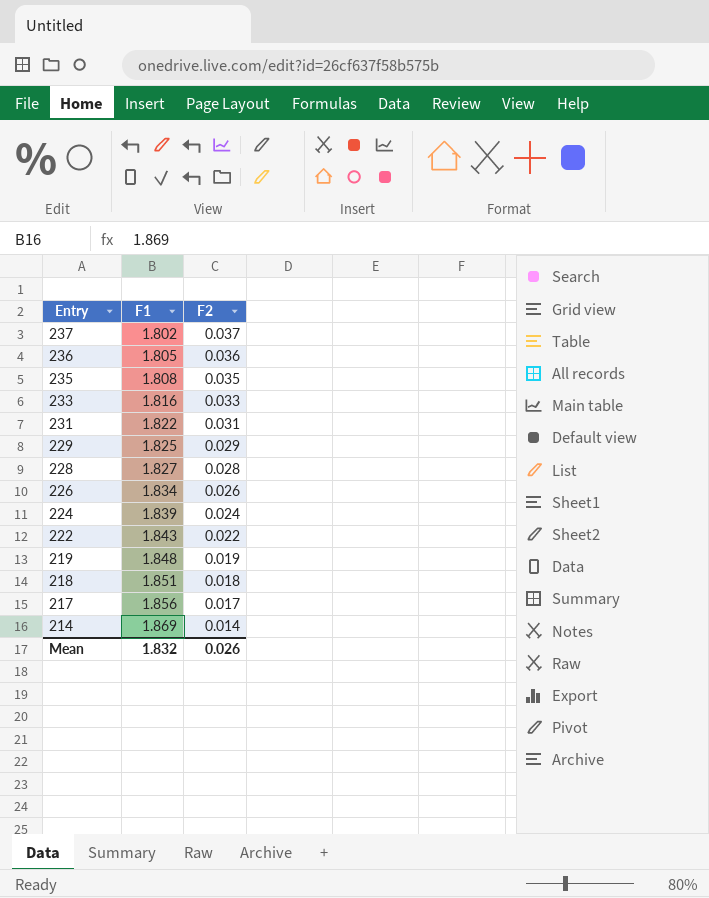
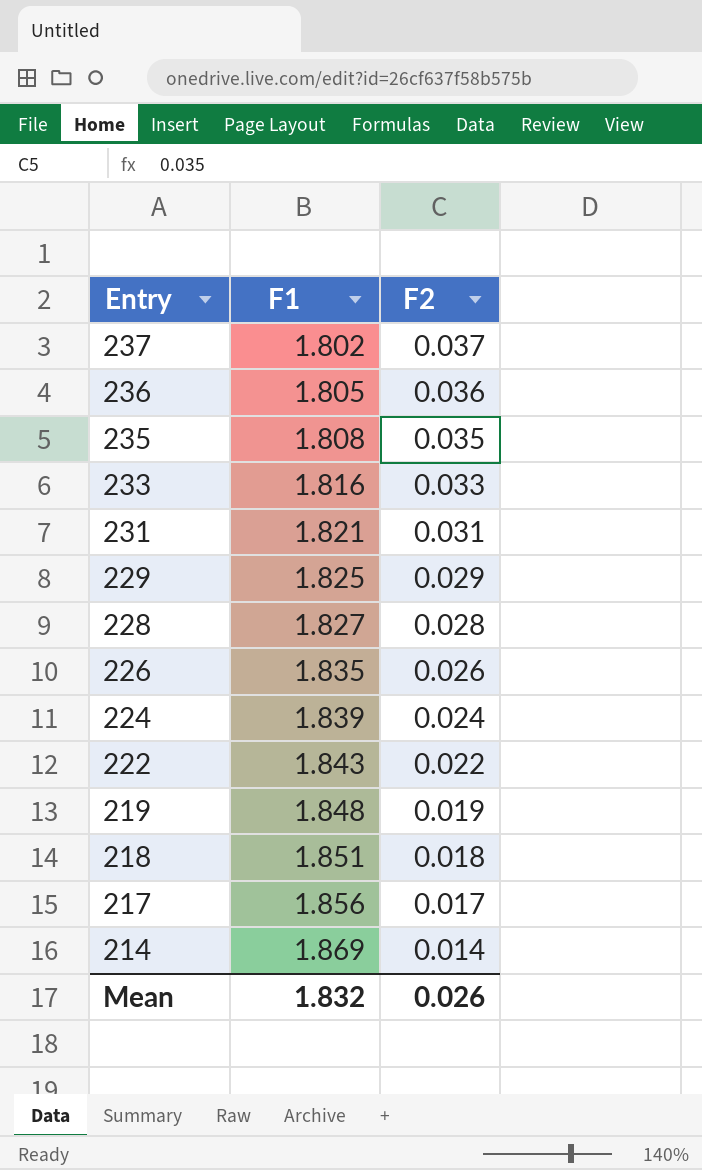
231 | F1: 1.822 -> 1.821
226 | F1: 1.834 -> 1.835

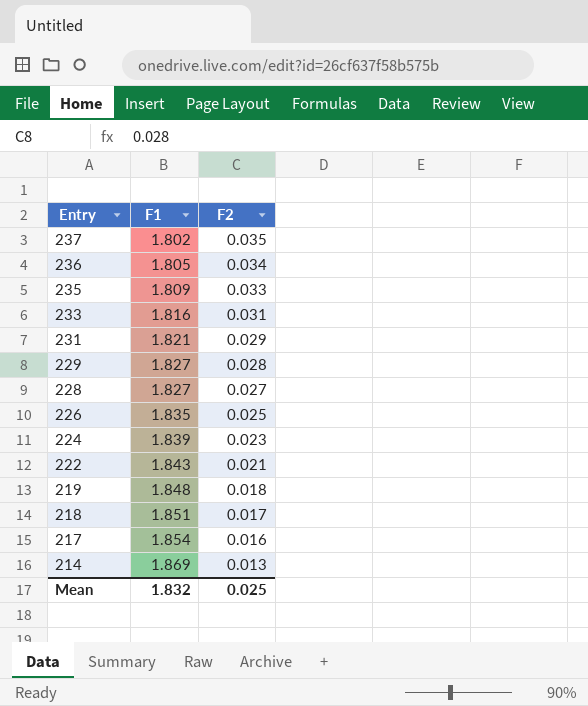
237 | F2: 0.037 -> 0.035
236 | F2: 0.036 -> 0.034
235 | F1: 1.808 -> 1.809
235 | F2: 0.035 -> 0.033
233 | F2: 0.033 -> 0.031
231 | F2: 0.031 -> 0.029
229 | F1: 1.825 -> 1.827
229 | F2: 0.029 -> 0.028
228 | F2: 0.028 -> 0.027
226 | F2: 0.026 -> 0.025
224 | F2: 0.024 -> 0.023
222 | F2: 0.022 -> 0.021
219 | F2: 0.019 -> 0.018
218 | F2: 0.018 -> 0.017
217 | F1: 1.856 -> 1.854
217 | F2: 0.017 -> 0.016
214 | F2: 0.014 -> 0.013
Mean | F2: 0.026 -> 0.025

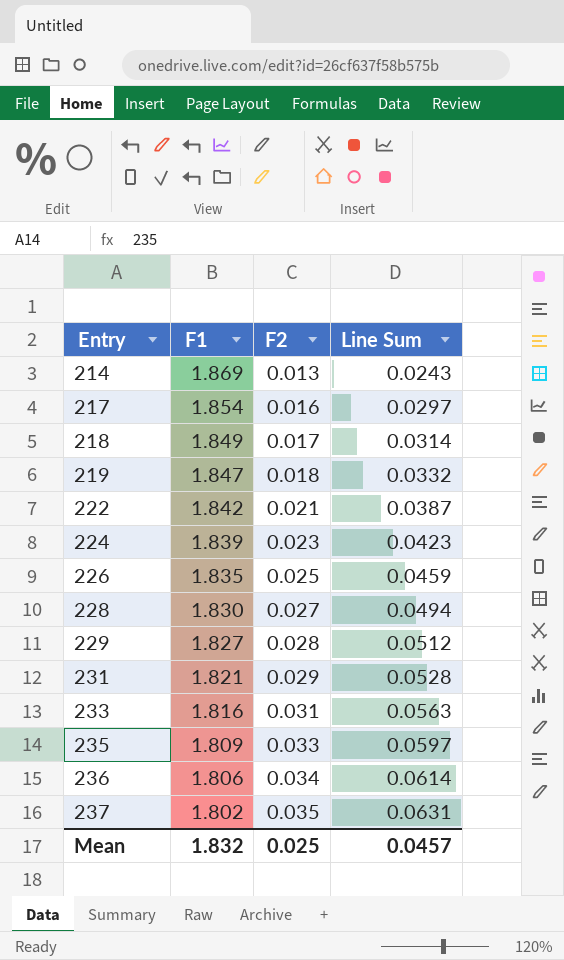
row order: Entry descending -> Entry ascending
column Line Sum | formula: none -> [F1] * [F2]
218 | F1: 1.851 -> 1.849
219 | F1: 1.848 -> 1.847
222 | F1: 1.843 -> 1.842
228 | F1: 1.827 -> 1.830
236 | F1: 1.805 -> 1.806

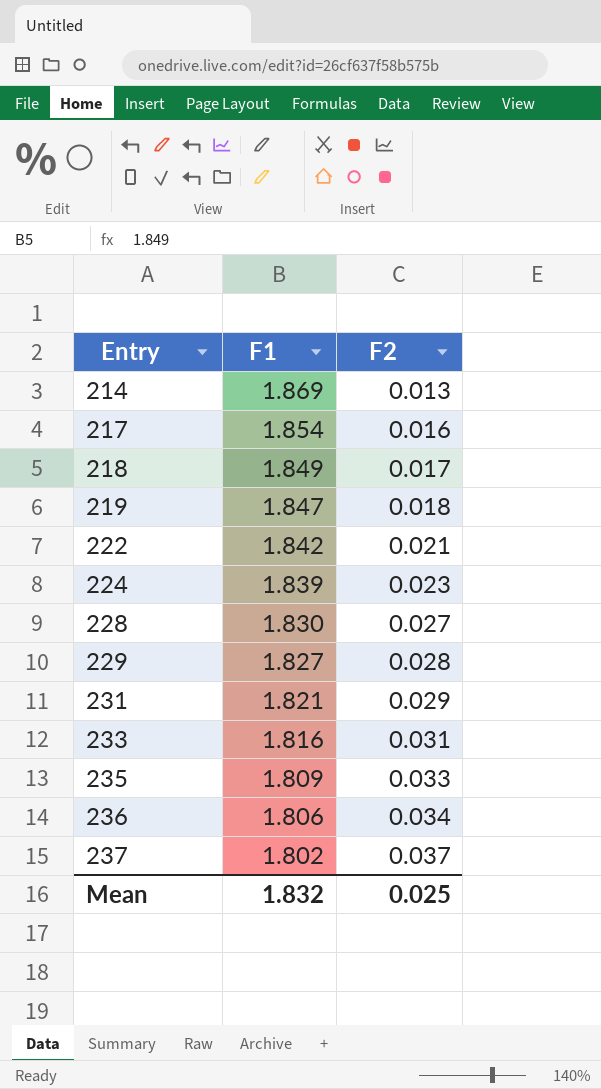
column Line Sum | formula: [F1] * [F2] -> none
row 226: 1.835 | 0.025 | 0.0459 -> none
237 | F2: 0.035 -> 0.037

